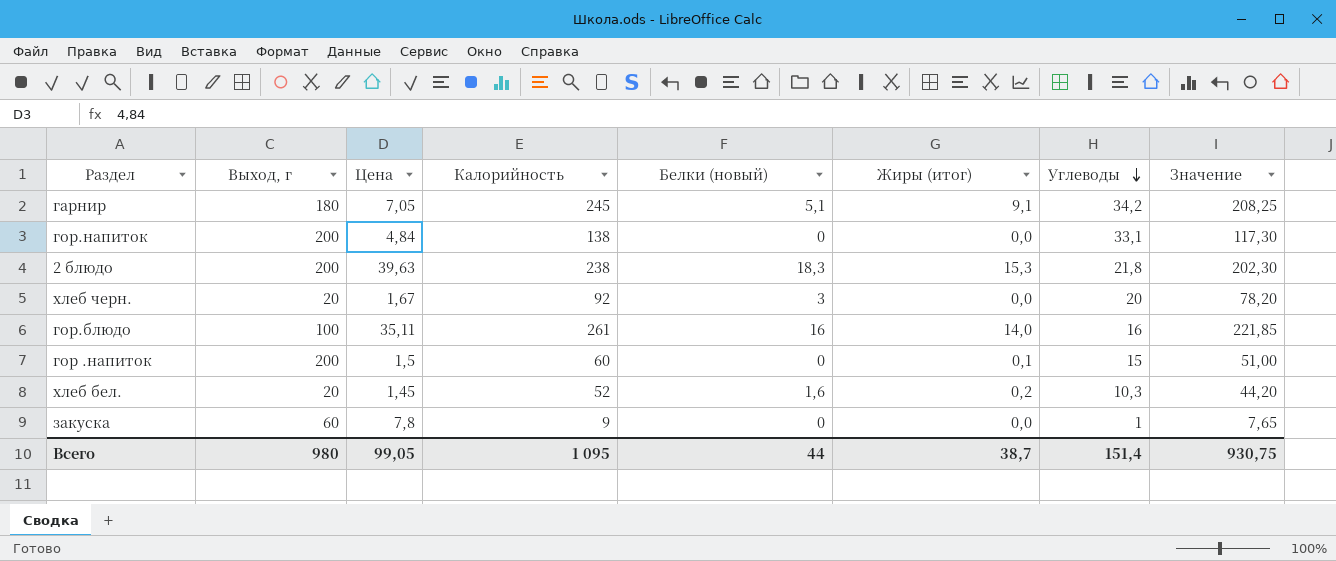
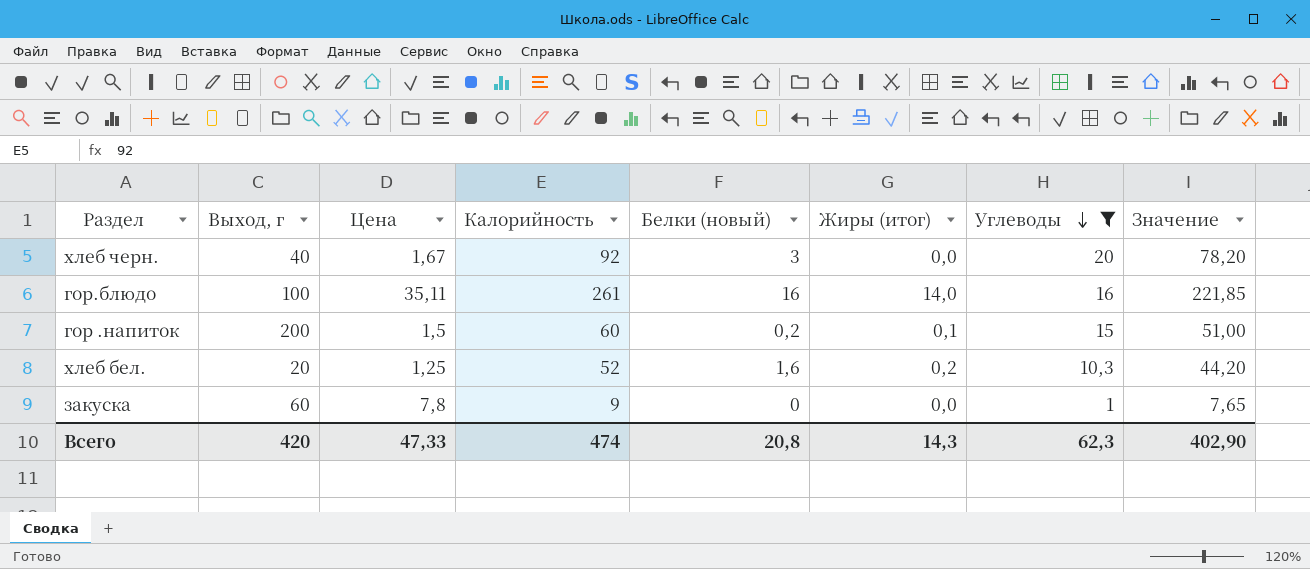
filter: none -> Углеводы <= 20
хлеб черн. | Выход, г: 20 -> 40
гор .напиток | Белки (новый): 0 -> 0,2
хлеб бел. | Цена: 1,45 -> 1,25
Всего | Выход, г: 980 -> 420
Всего | Цена: 99,05 -> 47,33
Всего | Калорийность: 1 095 -> 474
Всего | Белки (новый): 44 -> 20,8
Всего | Жиры (итог): 38,7 -> 14,3
Всего | Углеводы: 151,4 -> 62,3
Всего | Значение: 930,75 -> 402,90

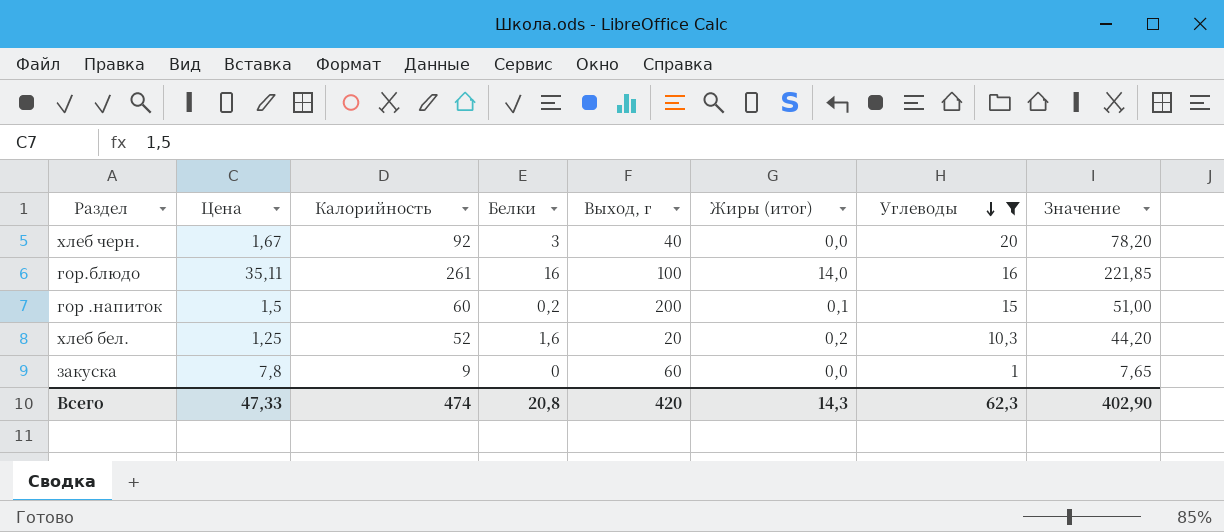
column name: Белки (новый) -> Белки
column Выход, г | position: 2 -> 5

